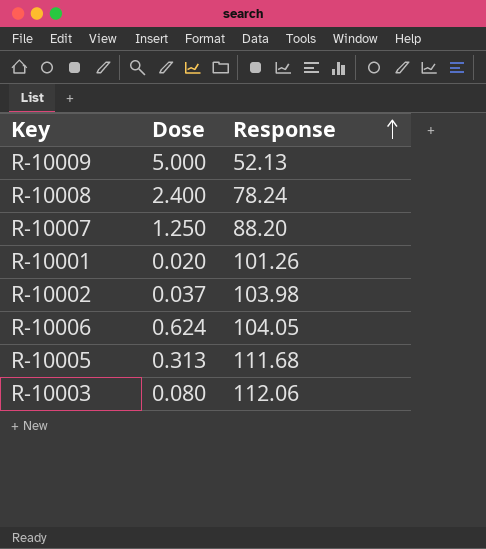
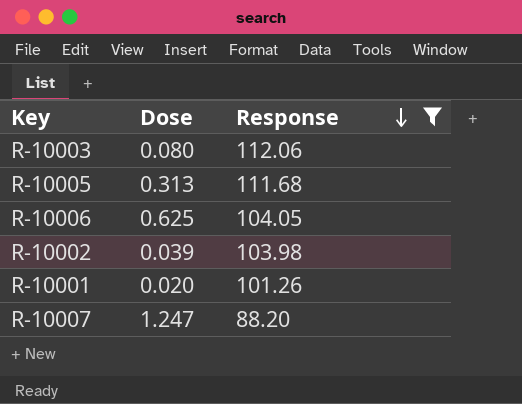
filter: none -> Response >= 88.20
row order: Response ascending -> Response descending
R-10006 | Dose: 0.624 -> 0.625
R-10002 | Dose: 0.037 -> 0.039
R-10007 | Dose: 1.250 -> 1.247

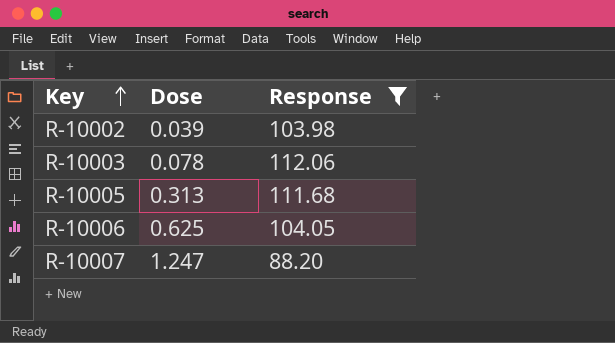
row order: Response descending -> Key ascending
row R-10001: 0.020 | 101.26 -> none
R-10003 | Dose: 0.080 -> 0.078

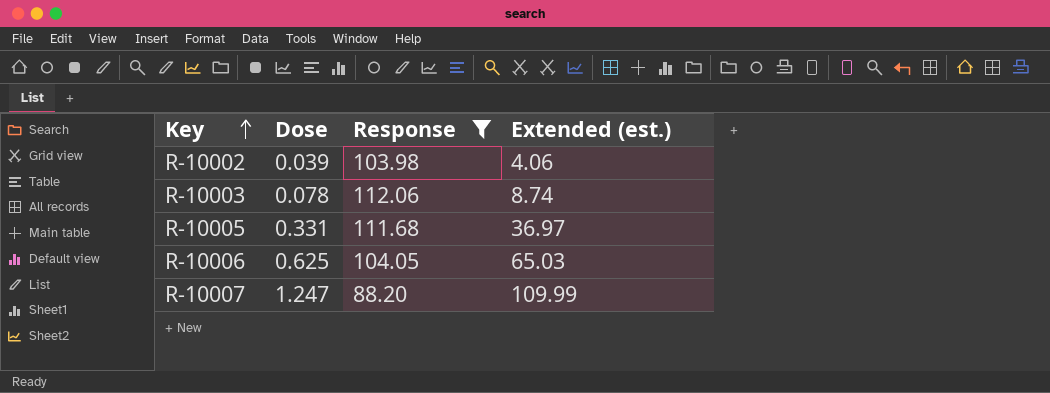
column Extended (est.) | formula: none -> [Dose] * [Response]
R-10005 | Dose: 0.313 -> 0.331

